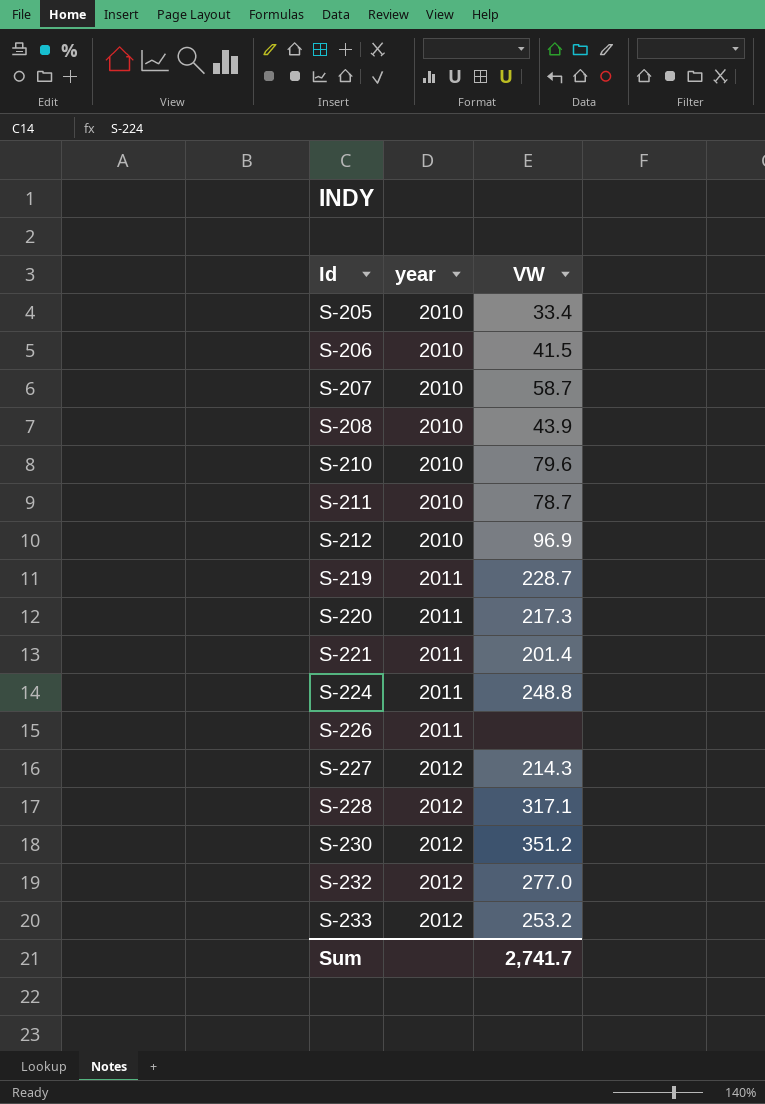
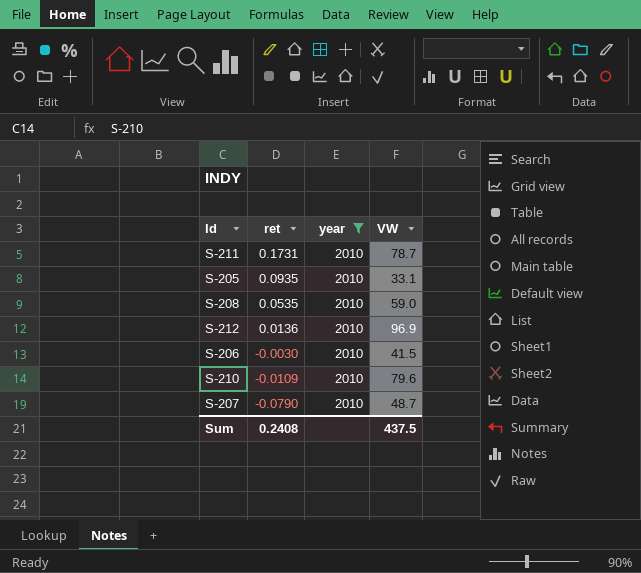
filter: none -> year = 2010
row order: Id ascending -> ret descending
column ret | position: none -> 2
S-205 | VW: 33.4 -> 33.1
S-208 | VW: 43.9 -> 59.0
S-207 | VW: 58.7 -> 48.7
Sum | VW: 2,741.7 -> 437.5

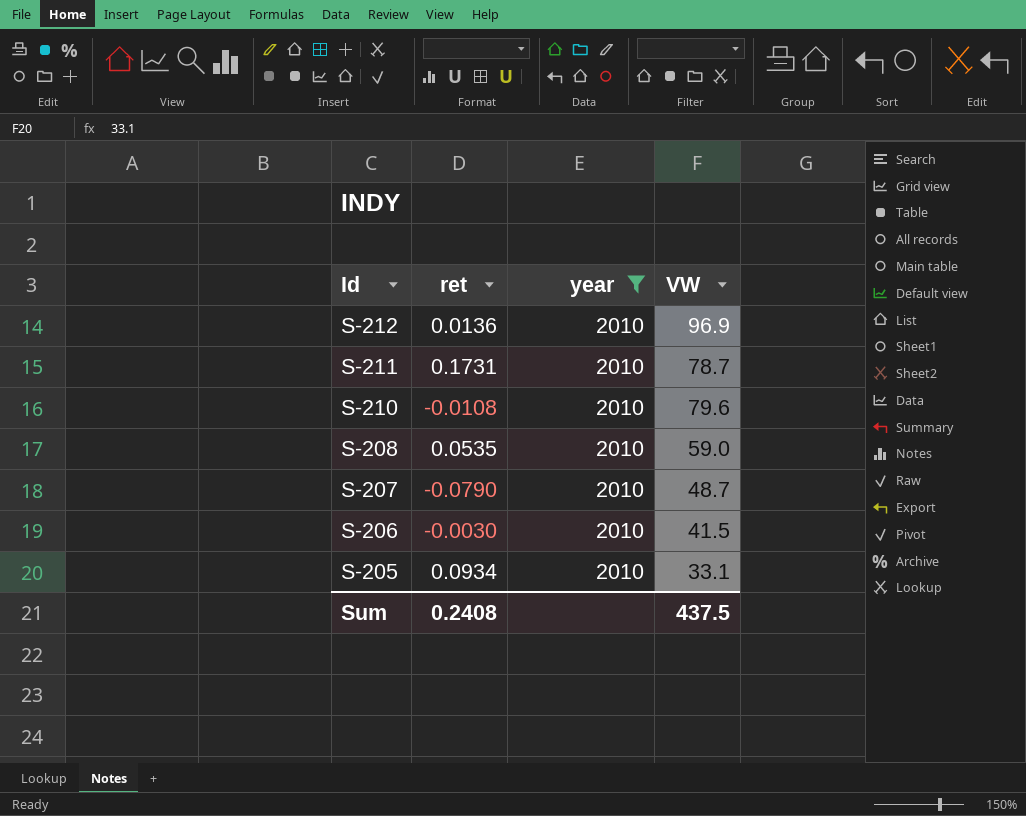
row order: ret descending -> Id descending
S-210 | ret: -0.0109 -> -0.0108
S-205 | ret: 0.0935 -> 0.0934

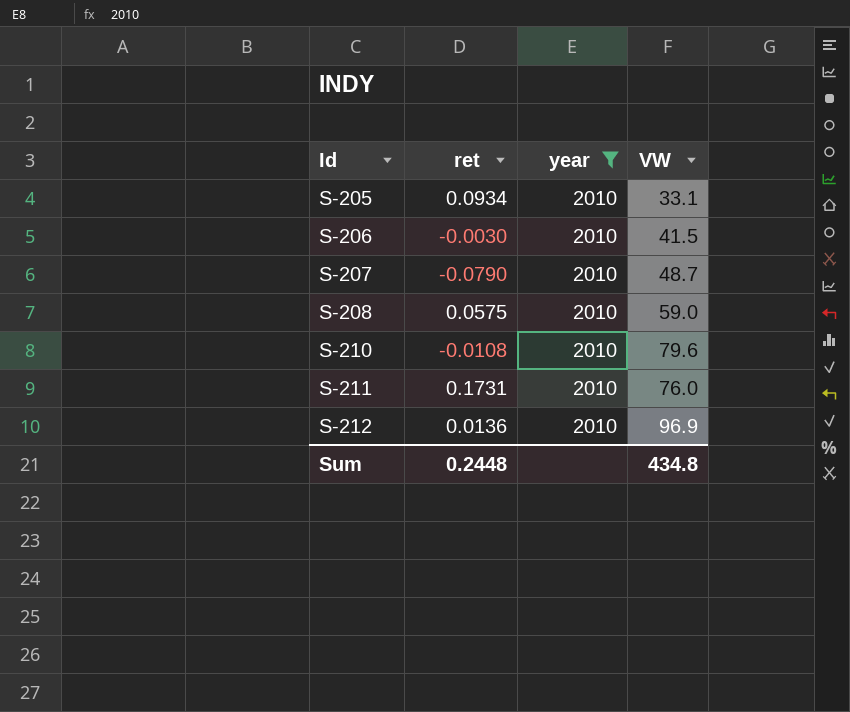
row order: Id descending -> Id ascending
S-208 | ret: 0.0535 -> 0.0575
S-211 | VW: 78.7 -> 76.0
Sum | ret: 0.2408 -> 0.2448
Sum | VW: 437.5 -> 434.8

